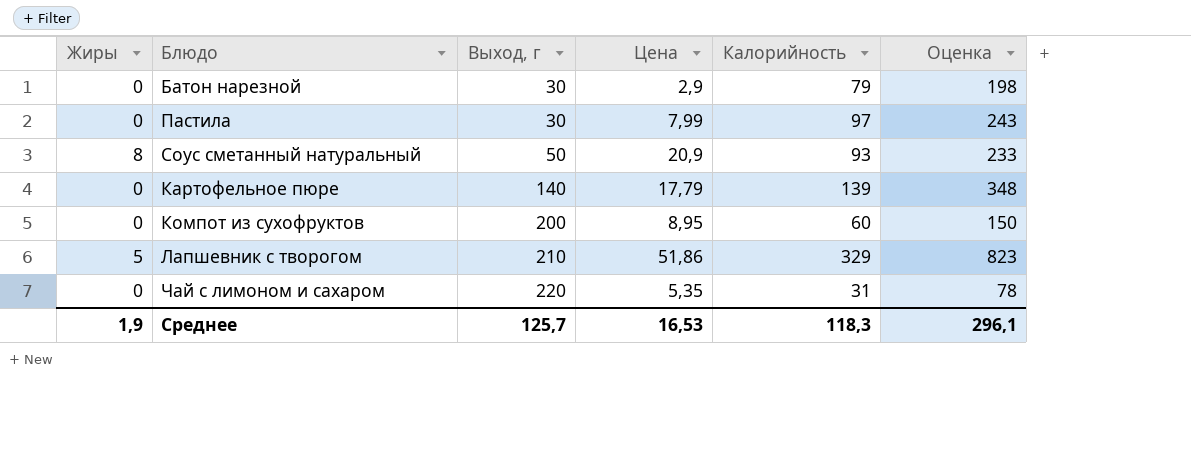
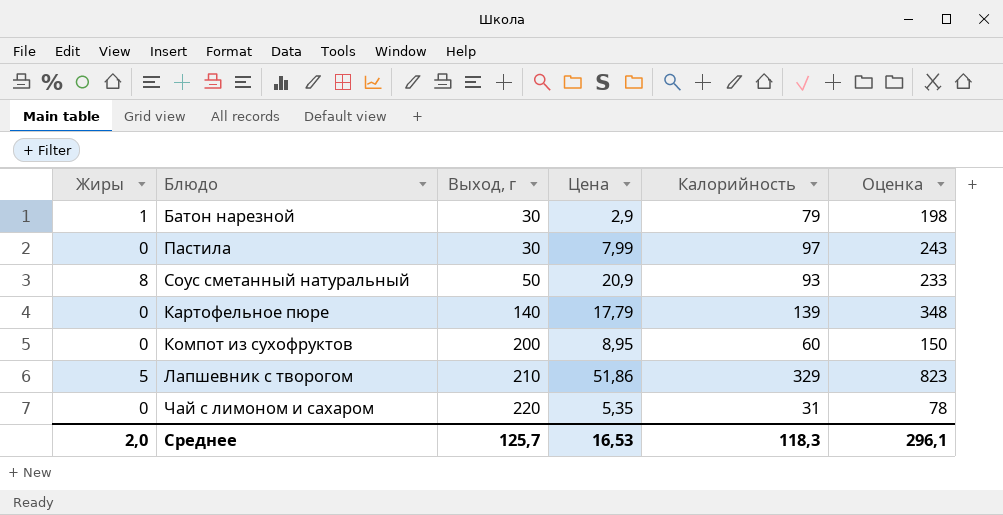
Батон нарезной | Жиры: 0 -> 1
Среднее | Жиры: 1,9 -> 2,0

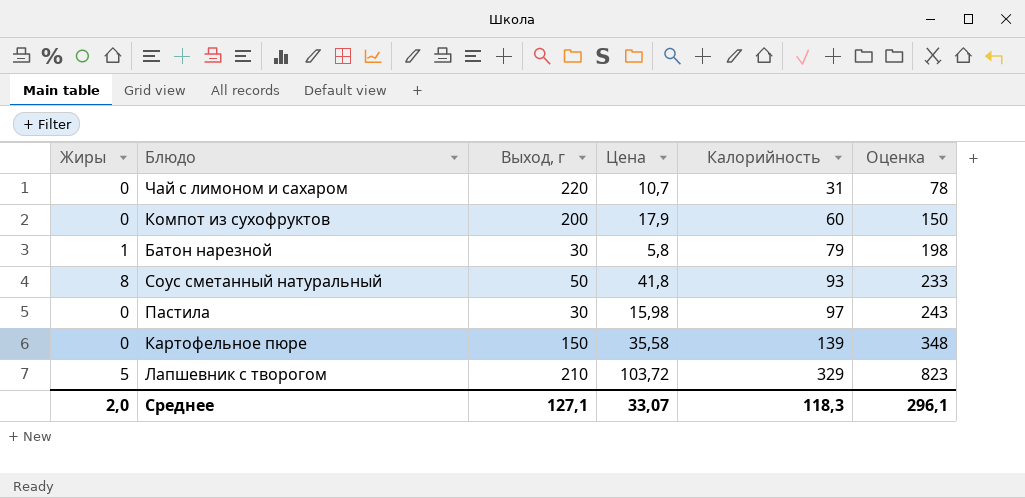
row order: Выход, г ascending -> Калорийность ascending
Чай с лимоном и сахаром | Цена: 5,35 -> 10,7
Компот из сухофруктов | Цена: 8,95 -> 17,9
Батон нарезной | Цена: 2,9 -> 5,8
Соус сметанный натуральный | Цена: 20,9 -> 41,8
Пастила | Цена: 7,99 -> 15,98
Картофельное пюре | Выход, г: 140 -> 150
Картофельное пюре | Цена: 17,79 -> 35,58
Лапшевник с творогом | Цена: 51,86 -> 103,72
Среднее | Выход, г: 125,7 -> 127,1
Среднее | Цена: 16,53 -> 33,07

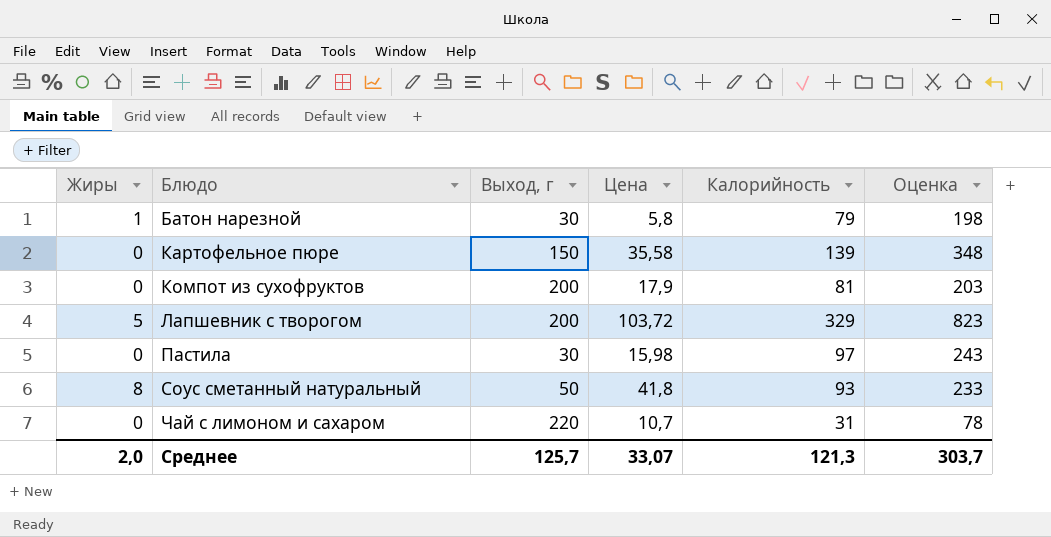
row order: Калорийность ascending -> Блюдо ascending
Компот из сухофруктов | Калорийность: 60 -> 81
Компот из сухофруктов | Оценка: 150 -> 203
Лапшевник с творогом | Выход, г: 210 -> 200
Среднее | Выход, г: 127,1 -> 125,7
Среднее | Калорийность: 118,3 -> 121,3
Среднее | Оценка: 296,1 -> 303,7

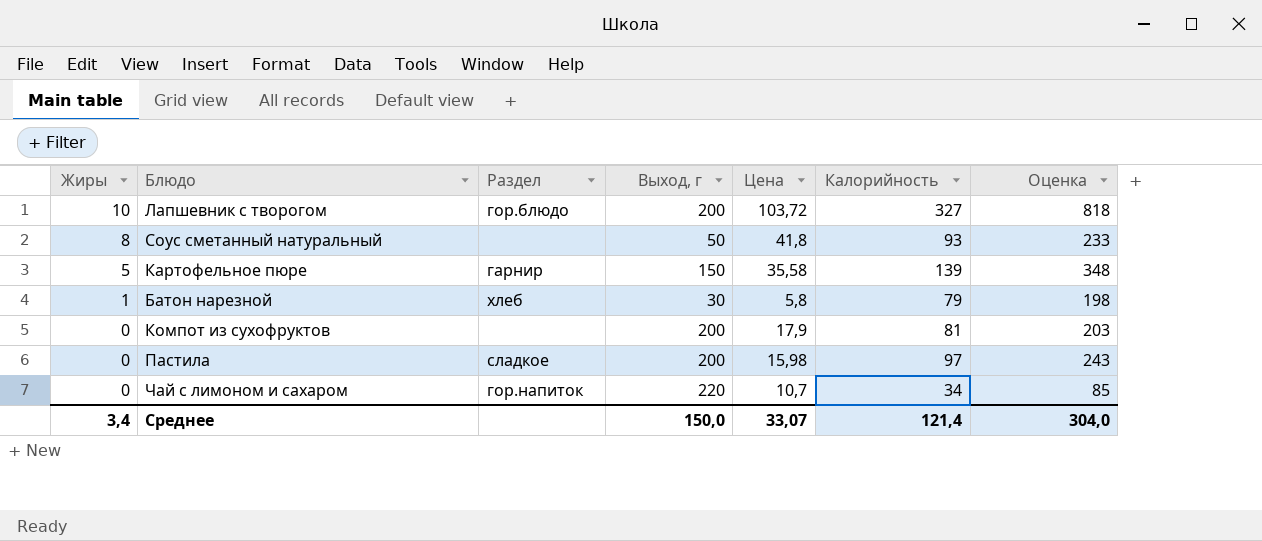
row order: Блюдо ascending -> Жиры descending
column Раздел | position: none -> 3
Лапшевник с творогом | Жиры: 5 -> 10
Лапшевник с творогом | Калорийность: 329 -> 327
Лапшевник с творогом | Оценка: 823 -> 818
Картофельное пюре | Жиры: 0 -> 5
Пастила | Выход, г: 30 -> 200
Чай с лимоном и сахаром | Калорийность: 31 -> 34
Чай с лимоном и сахаром | Оценка: 78 -> 85
Среднее | Жиры: 2,0 -> 3,4
Среднее | Выход, г: 125,7 -> 150,0
Среднее | Калорийность: 121,3 -> 121,4
Среднее | Оценка: 303,7 -> 304,0

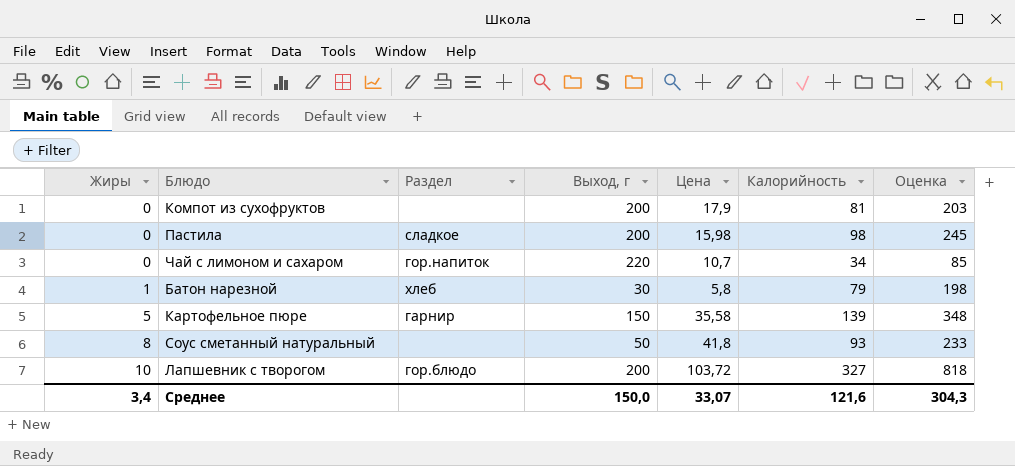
row order: Жиры descending -> Жиры ascending
Пастила | Калорийность: 97 -> 98
Пастила | Оценка: 243 -> 245
Среднее | Калорийность: 121,4 -> 121,6
Среднее | Оценка: 304,0 -> 304,3

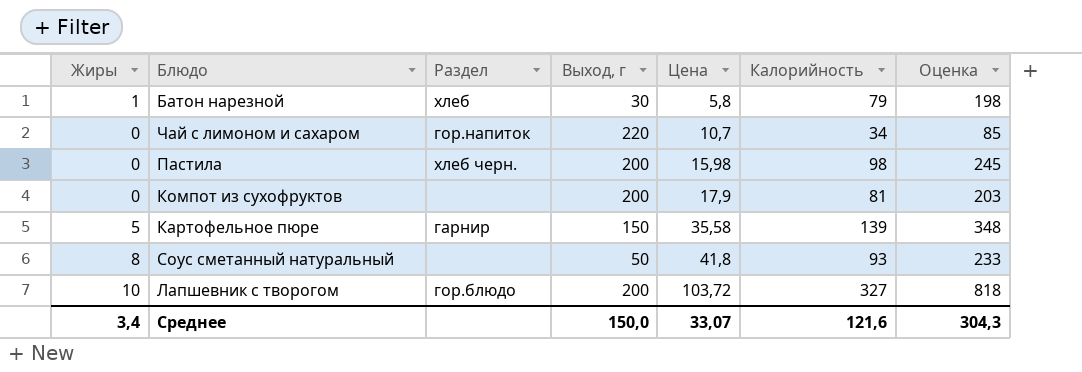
row order: Жиры ascending -> Цена ascending
Пастила | Раздел: сладкое -> хлеб черн.

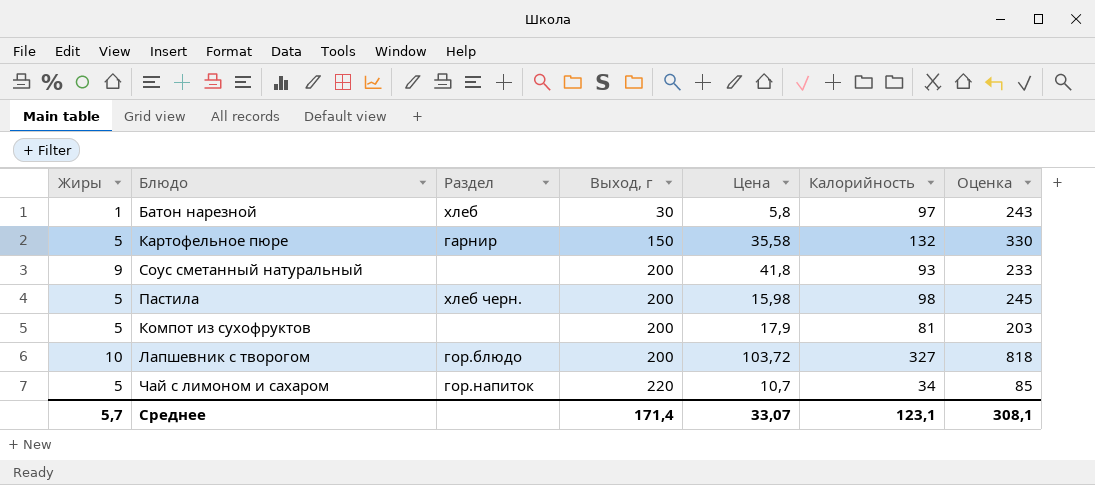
row order: Цена ascending -> Выход, г ascending
Батон нарезной | Калорийность: 79 -> 97
Батон нарезной | Оценка: 198 -> 243
Картофельное пюре | Калорийность: 139 -> 132
Картофельное пюре | Оценка: 348 -> 330
Соус сметанный натуральный | Жиры: 8 -> 9
Соус сметанный натуральный | Выход, г: 50 -> 200
Пастила | Жиры: 0 -> 5
Компот из сухофруктов | Жиры: 0 -> 5
Чай с лимоном и сахаром | Жиры: 0 -> 5
Среднее | Жиры: 3,4 -> 5,7
Среднее | Выход, г: 150,0 -> 171,4
Среднее | Калорийность: 121,6 -> 123,1
Среднее | Оценка: 304,3 -> 308,1

